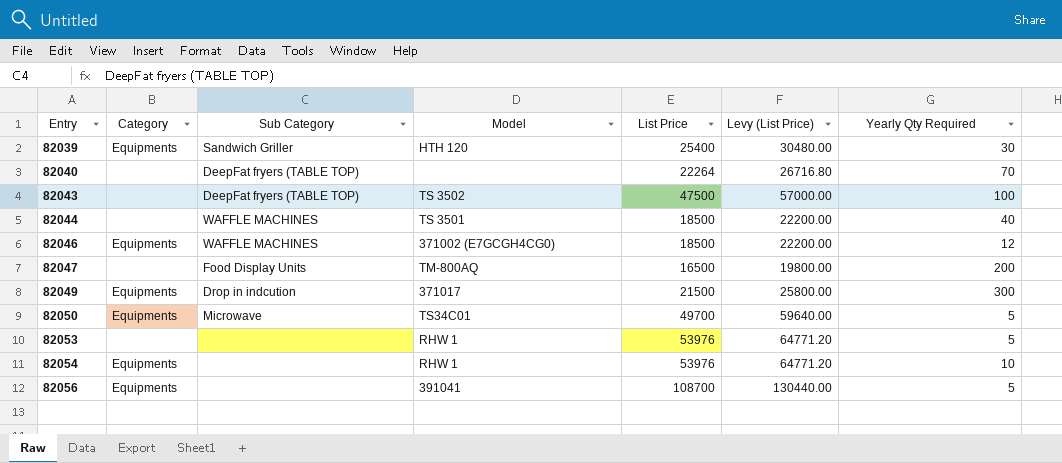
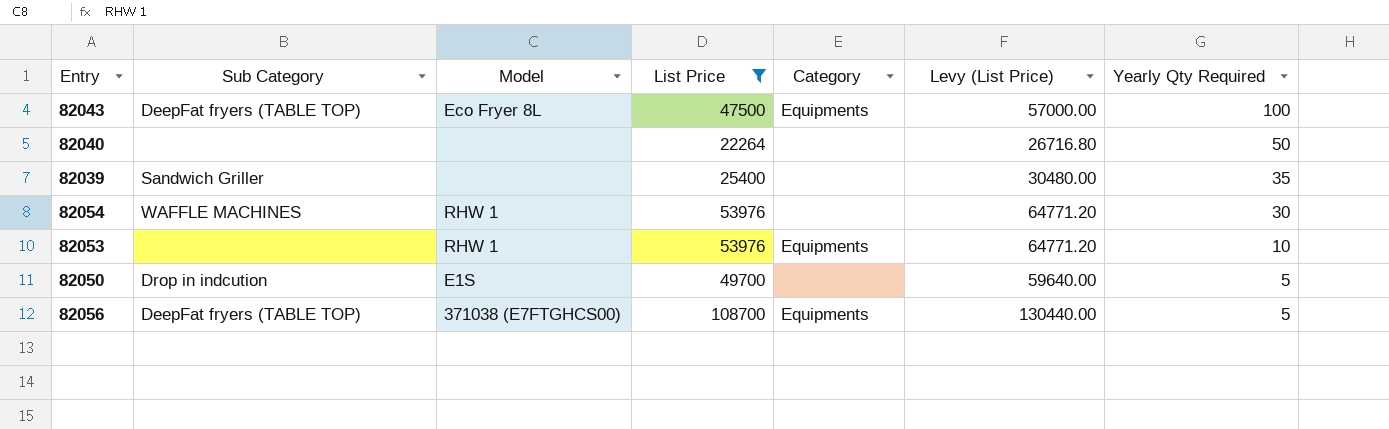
filter: none -> List Price >= 22264
row order: Entry ascending -> Yearly Qty Required descending
column Category | position: 2 -> 5
82043 | Model: TS 3502 -> Eco Fryer 8L
82043 | Category: none -> Equipments
82040 | Sub Category: DeepFat fryers (TABLE TOP) -> none
82040 | Yearly Qty Required: 70 -> 50
82039 | Model: HTH 120 -> none
82039 | Category: Equipments -> none
82039 | Yearly Qty Required: 30 -> 35
82054 | Sub Category: none -> WAFFLE MACHINES
82054 | Category: Equipments -> none
82054 | Yearly Qty Required: 10 -> 30
82053 | Category: none -> Equipments
82053 | Yearly Qty Required: 5 -> 10
82050 | Sub Category: Microwave -> Drop in indcution
82050 | Model: TS34C01 -> E1S
82050 | Category: Equipments -> none
82056 | Sub Category: none -> DeepFat fryers (TABLE TOP)
82056 | Model: 391041 -> 371038 (E7FTGHCS00)

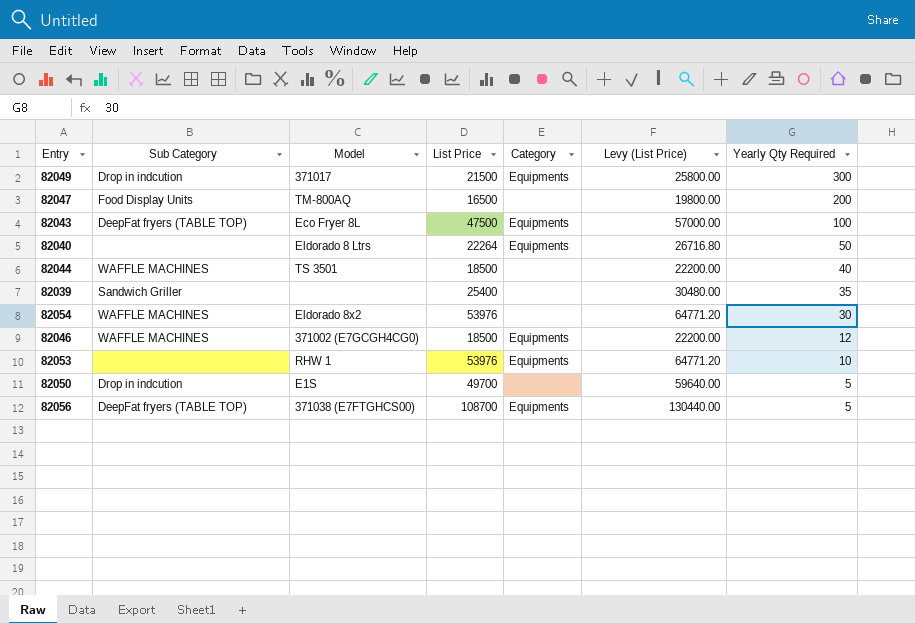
filter: List Price >= 22264 -> none
82040 | Model: none -> Eldorado 8 Ltrs
82040 | Category: none -> Equipments
82054 | Model: RHW 1 -> Eldorado 8x2

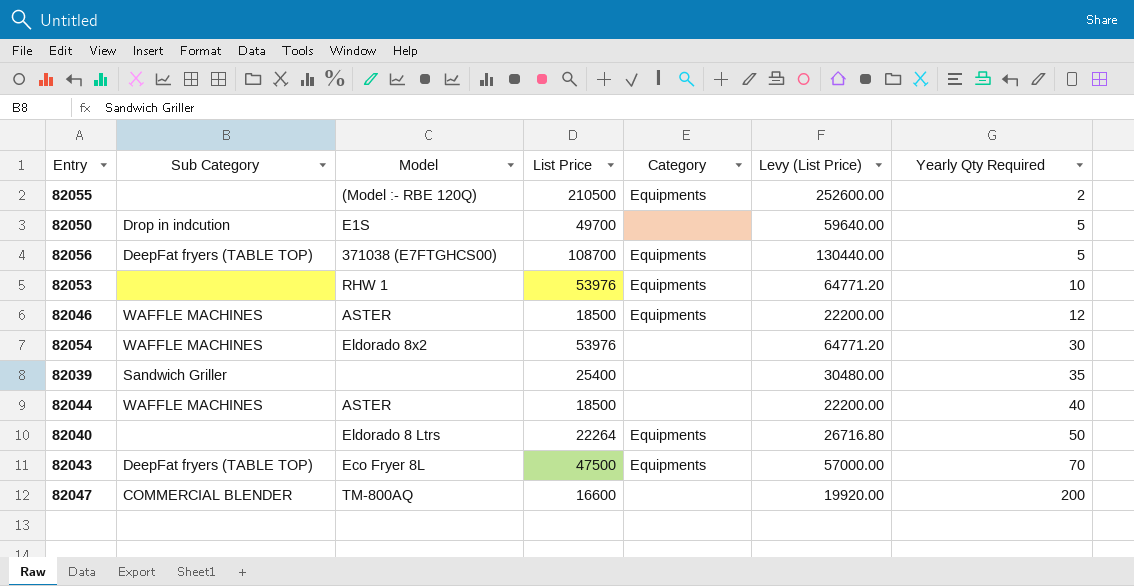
row order: Yearly Qty Required descending -> Yearly Qty Required ascending
row 82049: Drop in indcution | 371017 | 21500 | Equipments | 25800.00 | 300 -> none
row 82055: none -> none | (Model :- RBE 120Q) | 210500 | Equipments | 252600.00 | 2
82046 | Model: 371002 (E7GCGH4CG0) -> ASTER
82044 | Model: TS 3501 -> ASTER
82043 | Yearly Qty Required: 100 -> 70
82047 | Sub Category: Food Display Units -> COMMERCIAL BLENDER
82047 | List Price: 16500 -> 16600
82047 | Levy (List Price): 19800.00 -> 19920.00

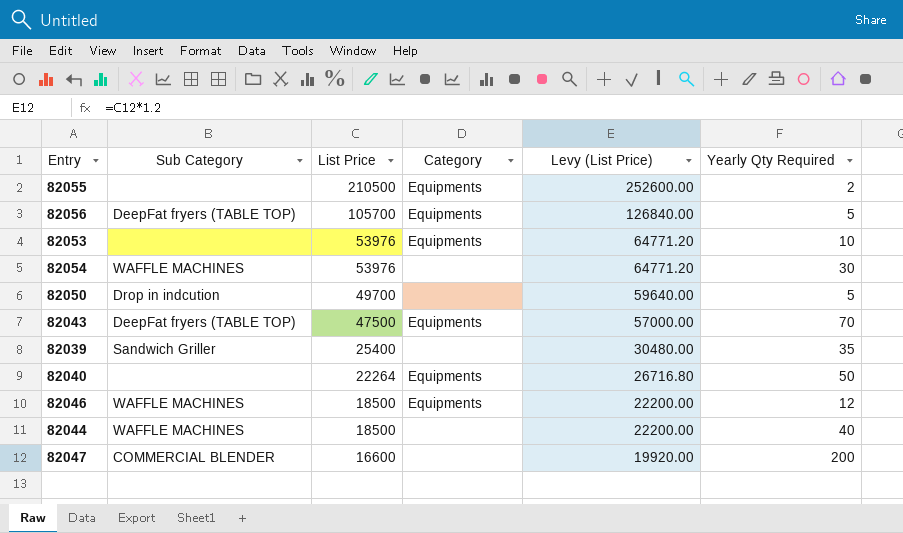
row order: Yearly Qty Required ascending -> List Price descending
column Model | position: 3 -> none
82056 | List Price: 108700 -> 105700
82056 | Levy (List Price): 130440.00 -> 126840.00

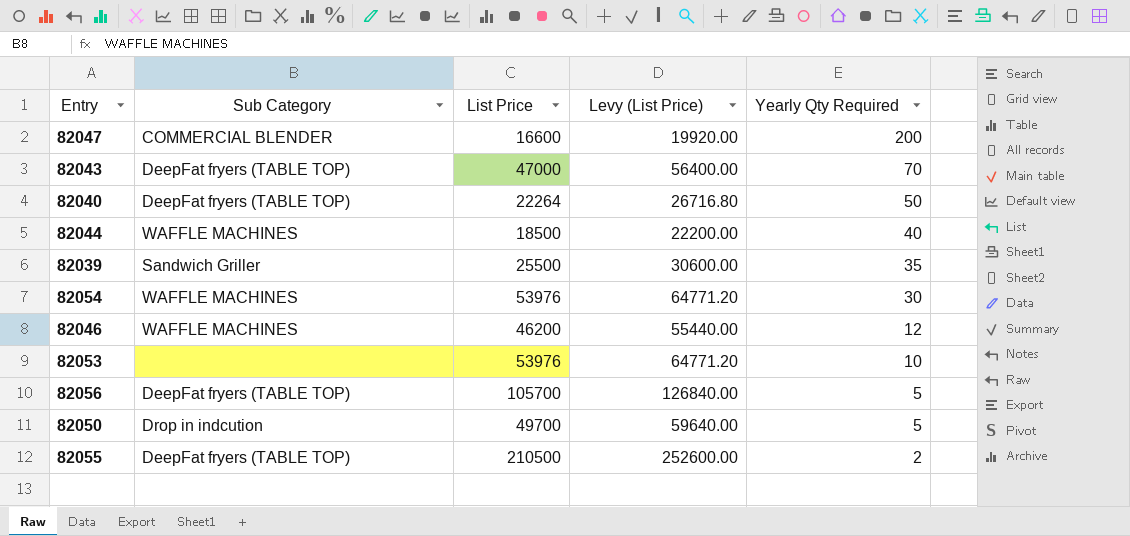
row order: List Price descending -> Yearly Qty Required descending
column Category | position: 4 -> none
82043 | List Price: 47500 -> 47000
82043 | Levy (List Price): 57000.00 -> 56400.00
82040 | Sub Category: none -> DeepFat fryers (TABLE TOP)
82039 | List Price: 25400 -> 25500
82039 | Levy (List Price): 30480.00 -> 30600.00
82046 | List Price: 18500 -> 46200
82046 | Levy (List Price): 22200.00 -> 55440.00
82055 | Sub Category: none -> DeepFat fryers (TABLE TOP)

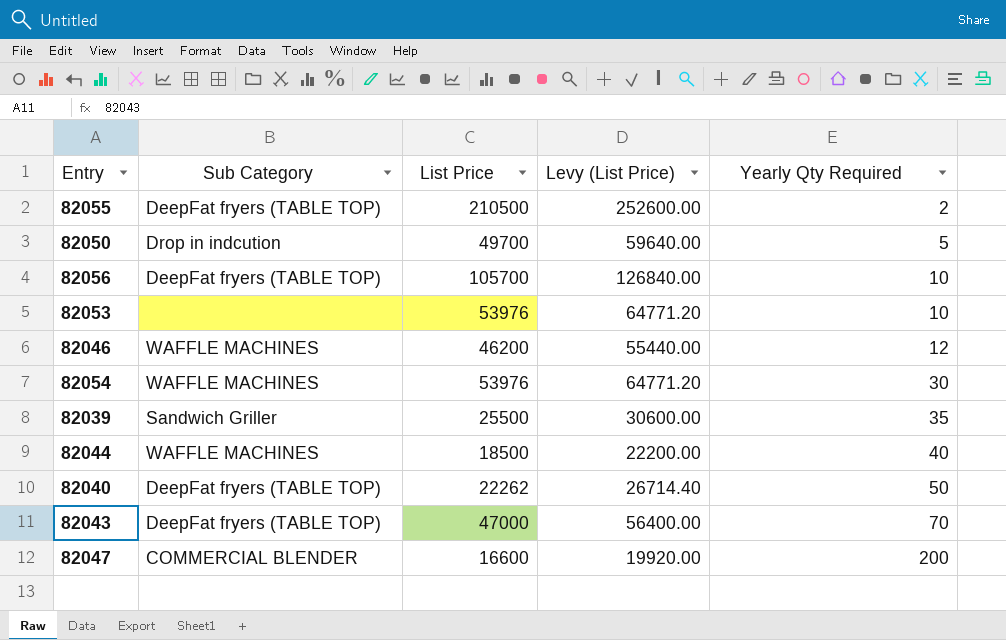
row order: Yearly Qty Required descending -> Yearly Qty Required ascending
82056 | Yearly Qty Required: 5 -> 10
82040 | List Price: 22264 -> 22262
82040 | Levy (List Price): 26716.80 -> 26714.40

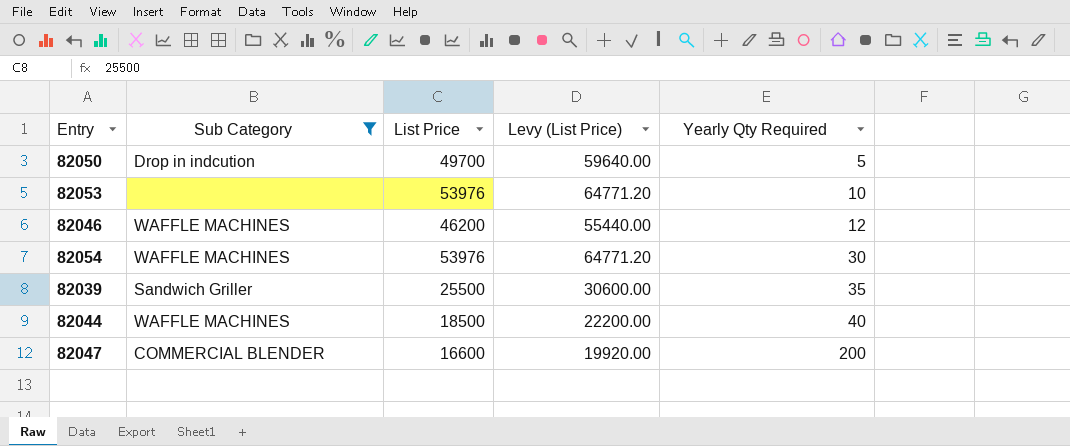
filter: none -> Sub Category != DeepFat fryers (TABLE TOP)

